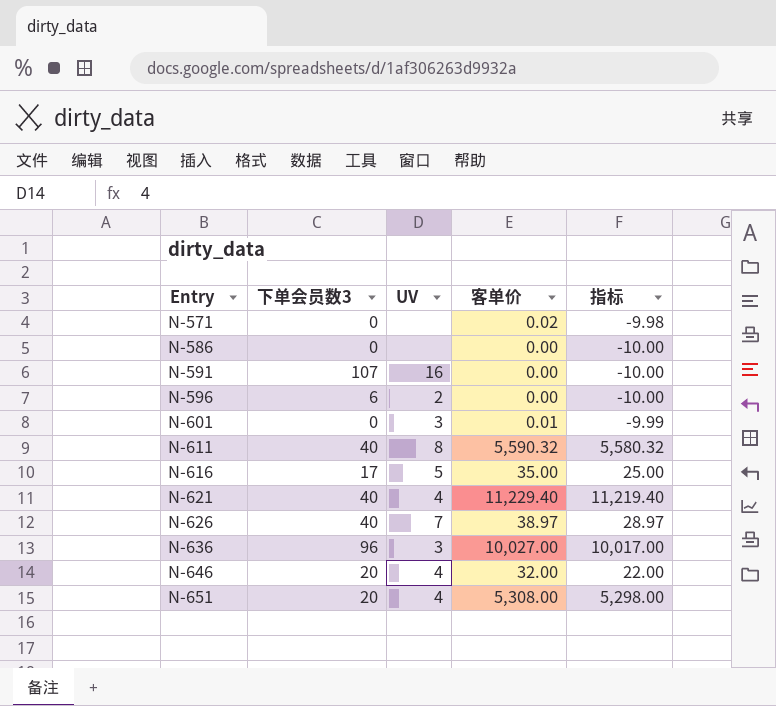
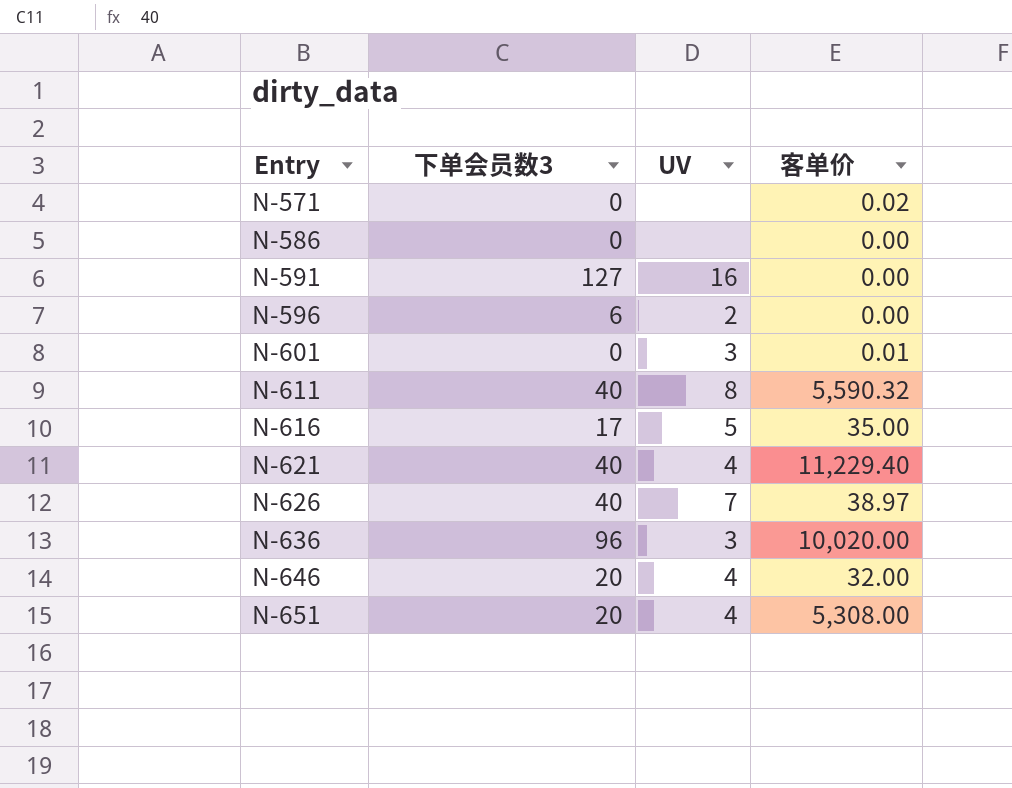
column 指标 | formula: [客单价] - 10 -> none
N-591 | 下单会员数3: 107 -> 127
N-636 | 客单价: 10,027.00 -> 10,020.00

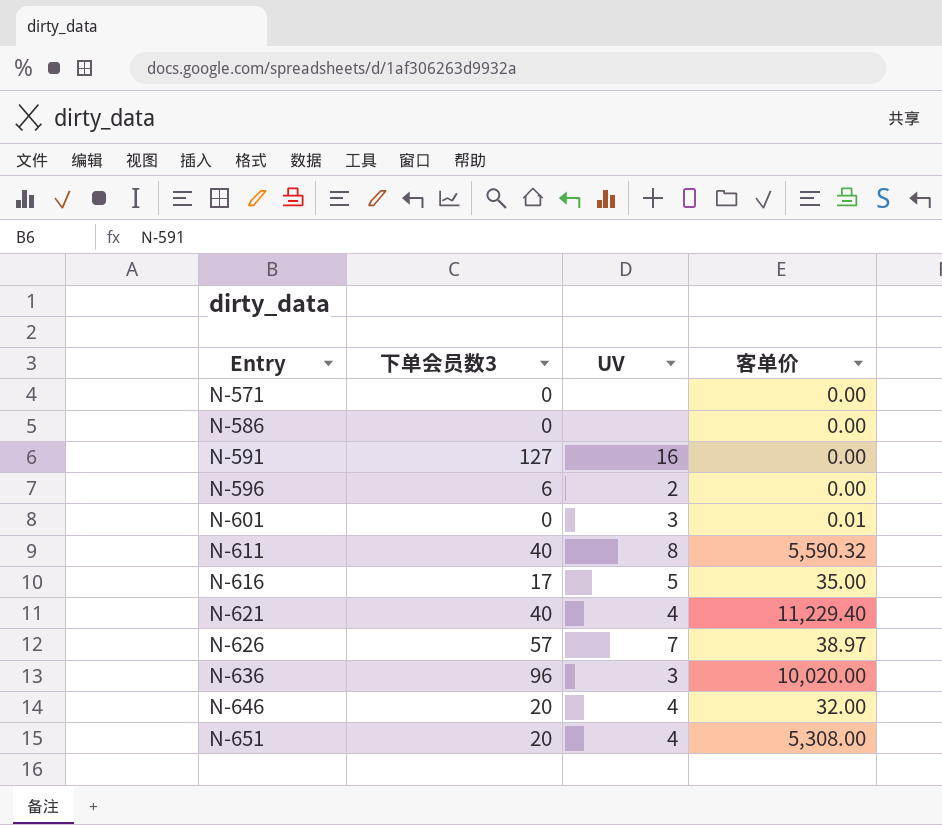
N-571 | 客单价: 0.02 -> 0.00
N-626 | 下单会员数3: 40 -> 57

